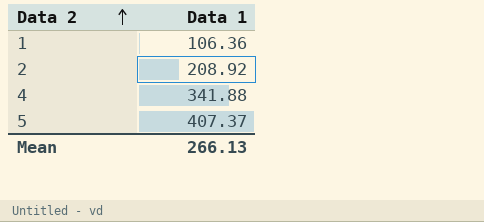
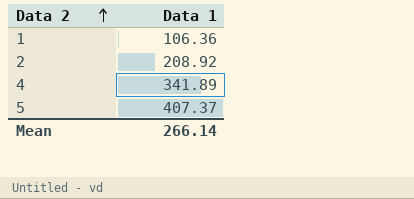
4 | Data 1: 341.88 -> 341.89
Mean | Data 1: 266.13 -> 266.14

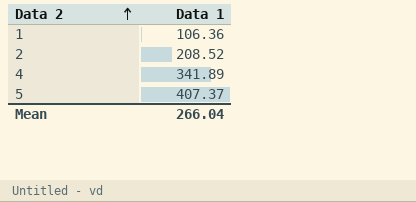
2 | Data 1: 208.92 -> 208.52
Mean | Data 1: 266.14 -> 266.04

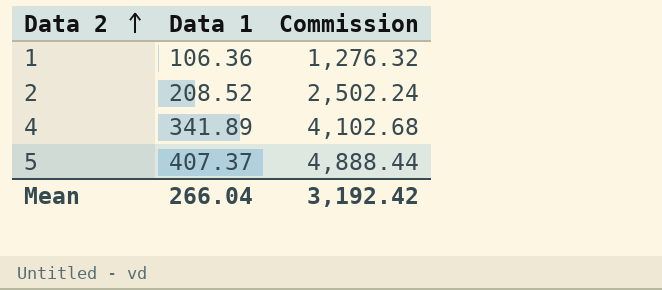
column Commission | formula: none -> [Data 1] * 12

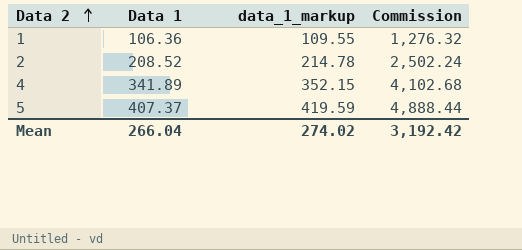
column data_1_markup | formula: none -> [Data 1] * 1.03

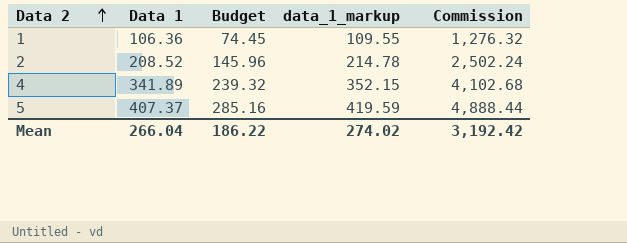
column Budget | formula: none -> [Data 1] * 0.7

